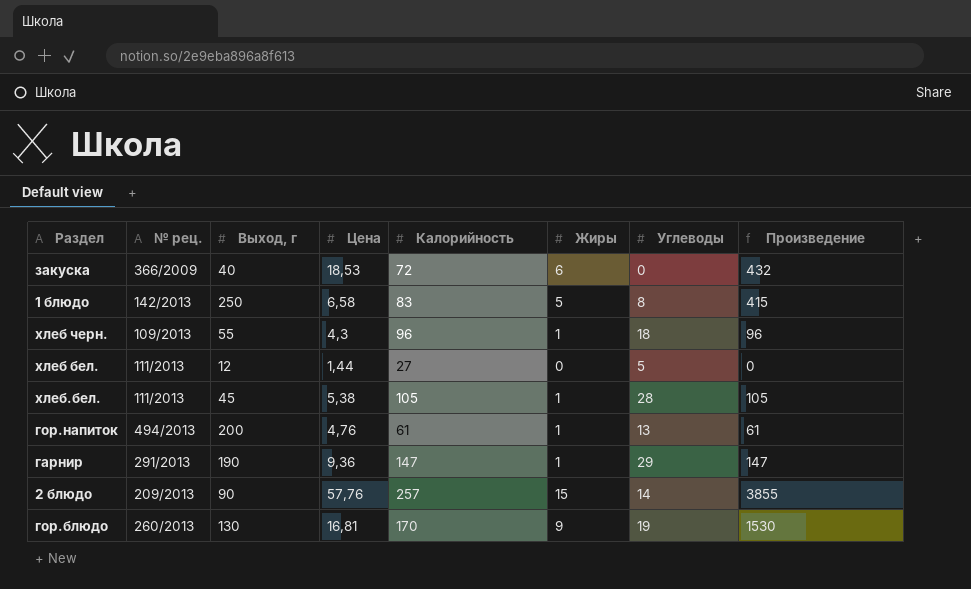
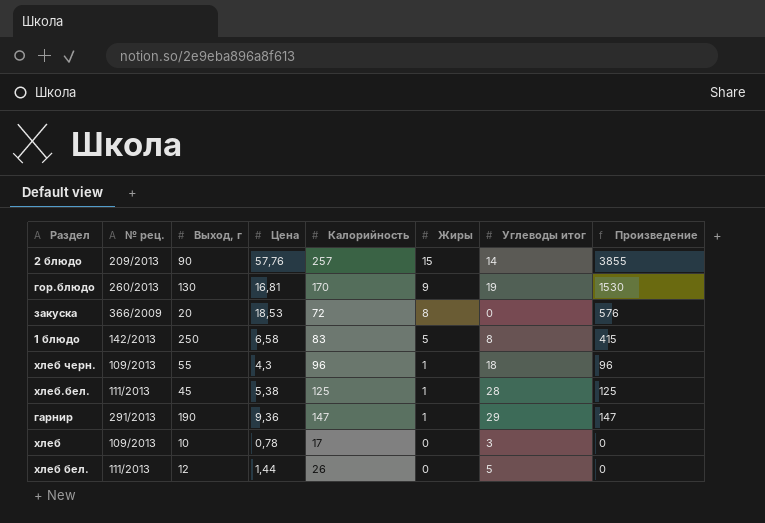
row order: none -> Жиры descending
column name: Углеводы -> Углеводы итог
row гор.напиток: 494/2013 | 200 | 4,76 | 61 | 1 | 13 | 61 -> none
закуска | Выход, г: 40 -> 20
закуска | Жиры: 6 -> 8
закуска | Произведение: 432 -> 576
хлеб.бел. | Калорийность: 105 -> 125
хлеб.бел. | Произведение: 105 -> 125
row хлеб: none -> 109/2013 | 10 | 0,78 | 17 | 0 | 3 | 0
хлеб бел. | Калорийность: 27 -> 26

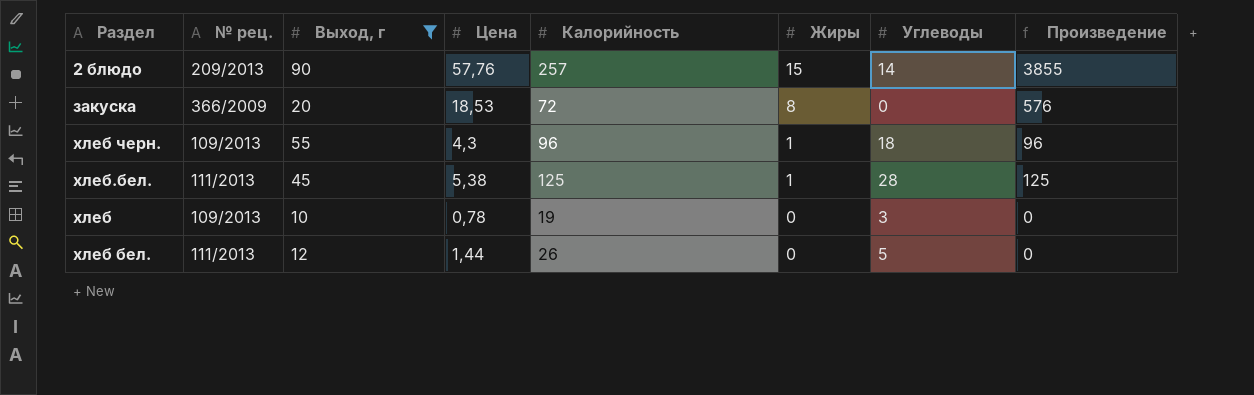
filter: none -> Выход, г <= 90
column name: Углеводы итог -> Углеводы
хлеб | Калорийность: 17 -> 19

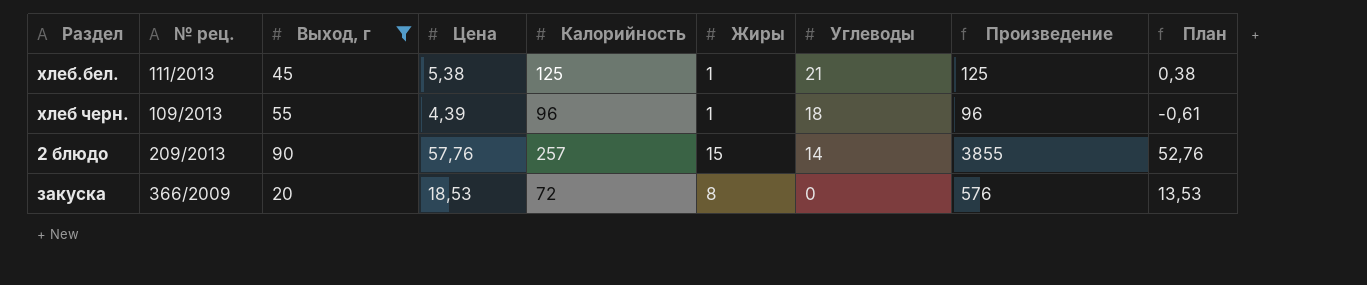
row order: Жиры descending -> Углеводы descending
column План | formula: none -> [Цена] - 5
row хлеб: 109/2013 | 10 | 0,78 | 19 | 0 | 3 | 0 -> none
row хлеб бел.: 111/2013 | 12 | 1,44 | 26 | 0 | 5 | 0 -> none
хлеб.бел. | Углеводы: 28 -> 21
хлеб черн. | Цена: 4,3 -> 4,39

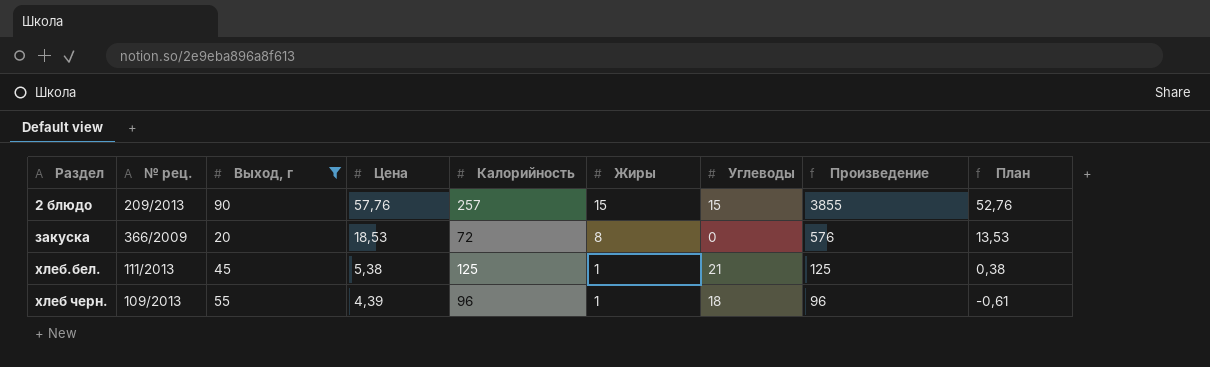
row order: Углеводы descending -> Цена descending
2 блюдо | Углеводы: 14 -> 15

